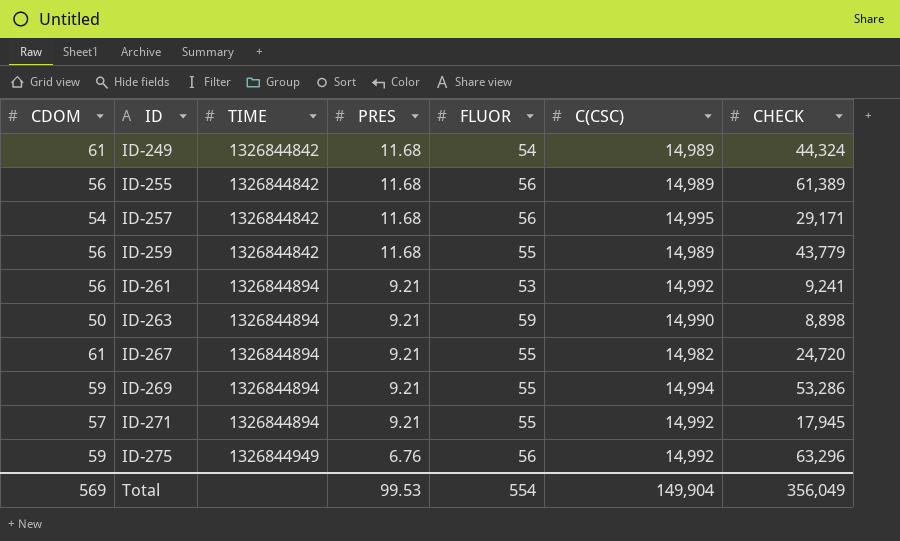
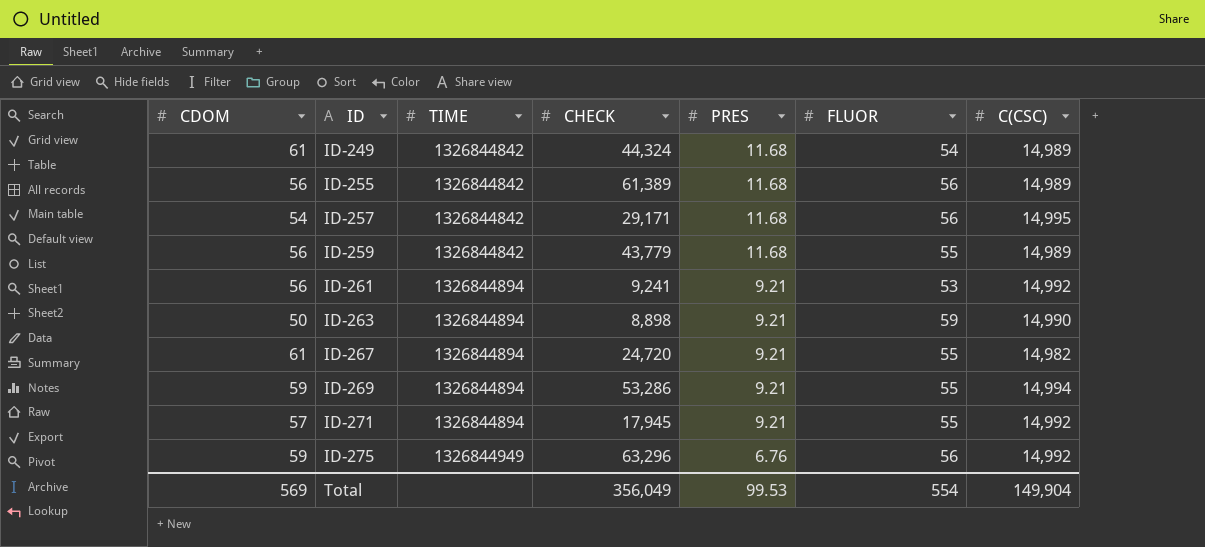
column CHECK | position: 7 -> 4

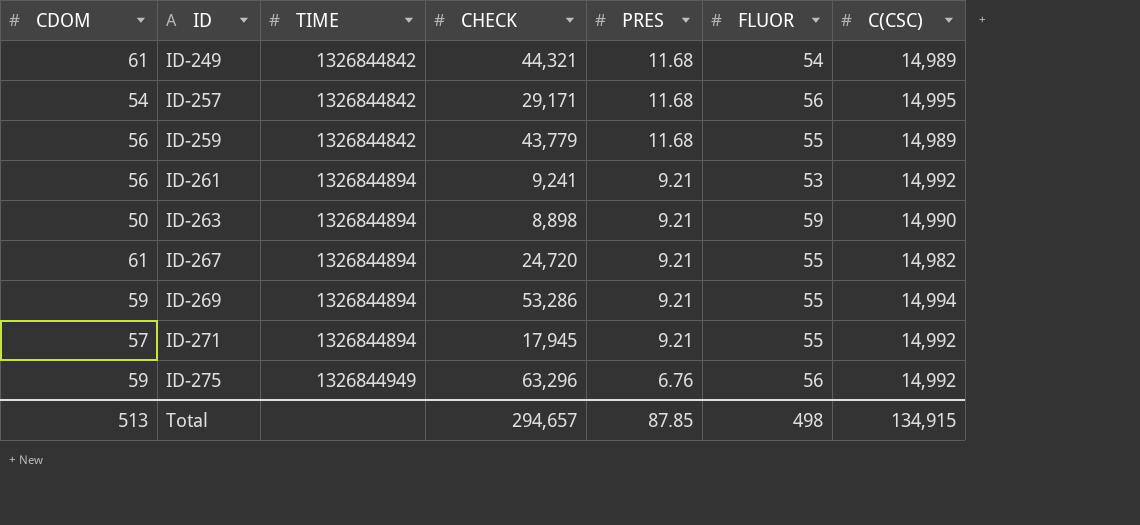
row ID-255: 56 | 1326844842 | 61,389 | 11.68 | 56 | 14,989 -> none
ID-249 | CHECK: 44,324 -> 44,321
Total | CDOM: 569 -> 513
Total | CHECK: 356,049 -> 294,657
Total | PRES: 99.53 -> 87.85
Total | FLUOR: 554 -> 498
Total | C(CSC): 149,904 -> 134,915

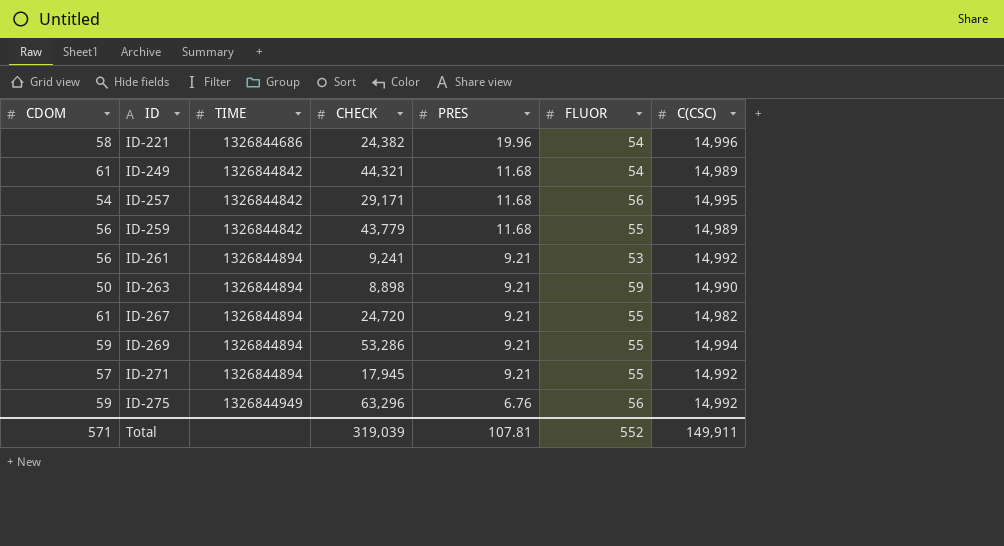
row ID-221: none -> 58 | 1326844686 | 24,382 | 19.96 | 54 | 14,996
Total | CDOM: 513 -> 571
Total | CHECK: 294,657 -> 319,039
Total | PRES: 87.85 -> 107.81
Total | FLUOR: 498 -> 552
Total | C(CSC): 134,915 -> 149,911

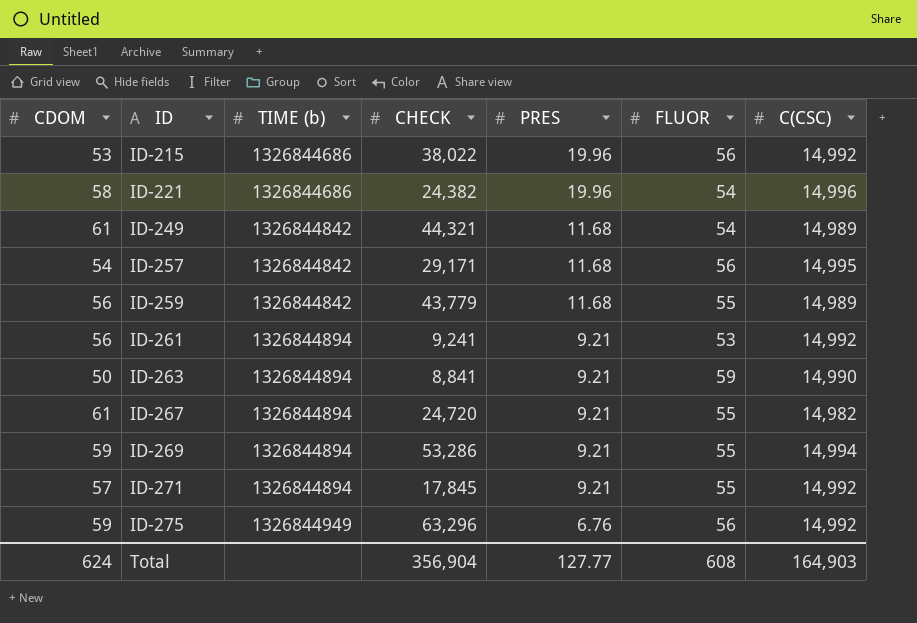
column name: TIME -> TIME (b)
row ID-215: none -> 53 | 1326844686 | 38,022 | 19.96 | 56 | 14,992
ID-263 | CHECK: 8,898 -> 8,841
ID-271 | CHECK: 17,945 -> 17,845
Total | CDOM: 571 -> 624
Total | CHECK: 319,039 -> 356,904
Total | PRES: 107.81 -> 127.77
Total | FLUOR: 552 -> 608
Total | C(CSC): 149,911 -> 164,903

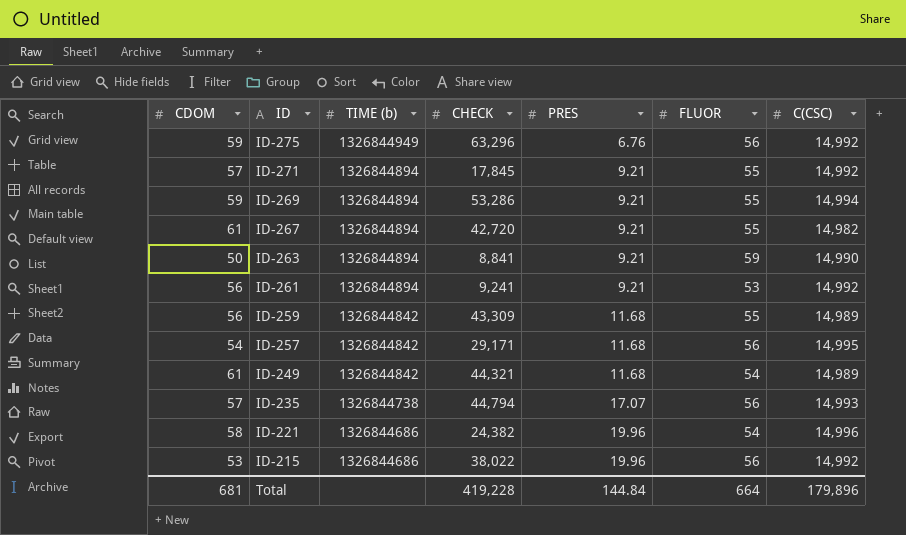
row order: ID ascending -> ID descending
ID-267 | CHECK: 24,720 -> 42,720
ID-259 | CHECK: 43,779 -> 43,309
row ID-235: none -> 57 | 1326844738 | 44,794 | 17.07 | 56 | 14,993
Total | CDOM: 624 -> 681
Total | CHECK: 356,904 -> 419,228
Total | PRES: 127.77 -> 144.84
Total | FLUOR: 608 -> 664
Total | C(CSC): 164,903 -> 179,896

